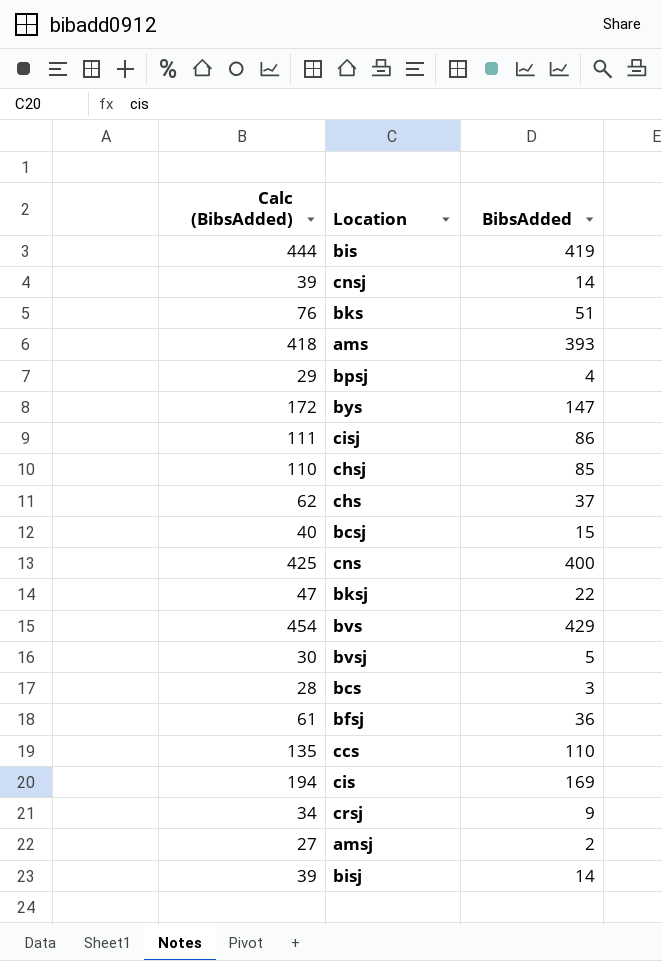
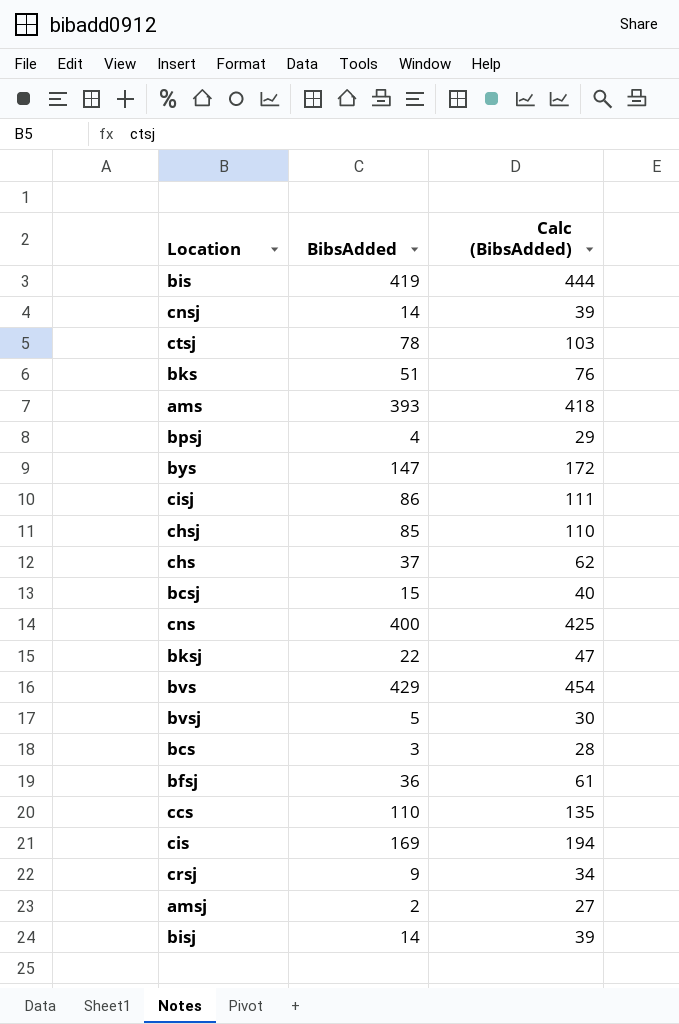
column Calc (BibsAdded) | position: 1 -> 3
row ctsj: none -> 78 | 103

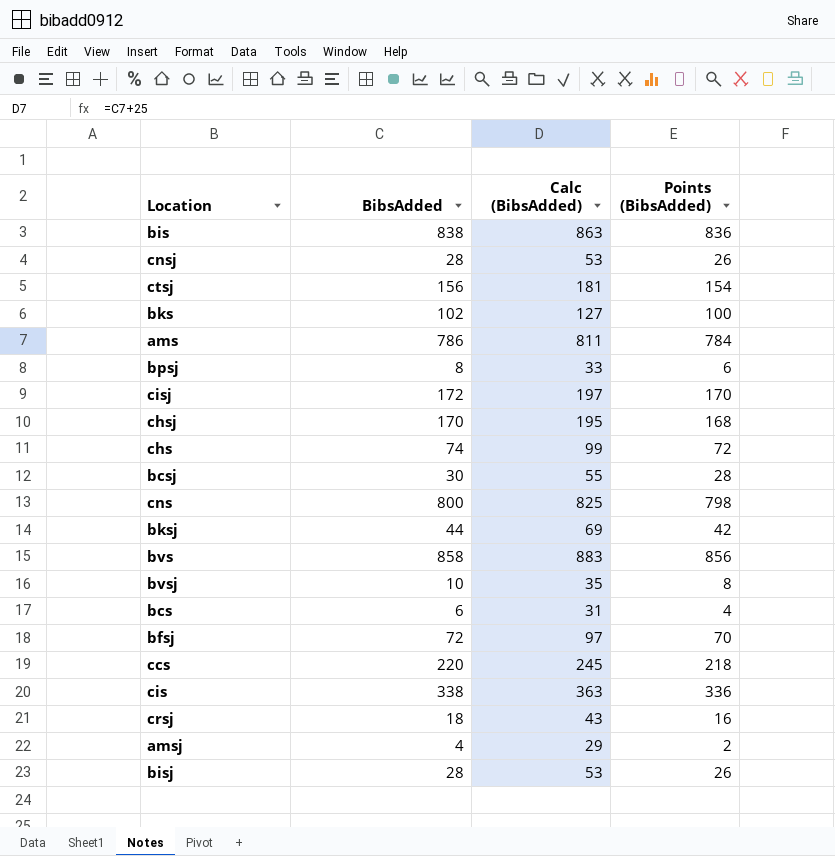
column Points (BibsAdded) | formula: none -> [BibsAdded] - 2
row bys: 147 | 172 -> none
bis | BibsAdded: 419 -> 838
bis | Calc (BibsAdded): 444 -> 863
cnsj | BibsAdded: 14 -> 28
cnsj | Calc (BibsAdded): 39 -> 53
ctsj | BibsAdded: 78 -> 156
ctsj | Calc (BibsAdded): 103 -> 181
bks | BibsAdded: 51 -> 102
bks | Calc (BibsAdded): 76 -> 127
ams | BibsAdded: 393 -> 786
ams | Calc (BibsAdded): 418 -> 811
bpsj | BibsAdded: 4 -> 8
bpsj | Calc (BibsAdded): 29 -> 33
cisj | BibsAdded: 86 -> 172
cisj | Calc (BibsAdded): 111 -> 197
chsj | BibsAdded: 85 -> 170
chsj | Calc (BibsAdded): 110 -> 195
chs | BibsAdded: 37 -> 74
chs | Calc (BibsAdded): 62 -> 99
bcsj | BibsAdded: 15 -> 30
bcsj | Calc (BibsAdded): 40 -> 55
cns | BibsAdded: 400 -> 800
cns | Calc (BibsAdded): 425 -> 825
bksj | BibsAdded: 22 -> 44
bksj | Calc (BibsAdded): 47 -> 69
bvs | BibsAdded: 429 -> 858
bvs | Calc (BibsAdded): 454 -> 883
bvsj | BibsAdded: 5 -> 10
bvsj | Calc (BibsAdded): 30 -> 35
bcs | BibsAdded: 3 -> 6
bcs | Calc (BibsAdded): 28 -> 31
bfsj | BibsAdded: 36 -> 72
bfsj | Calc (BibsAdded): 61 -> 97
ccs | BibsAdded: 110 -> 220
ccs | Calc (BibsAdded): 135 -> 245
cis | BibsAdded: 169 -> 338
cis | Calc (BibsAdded): 194 -> 363
crsj | BibsAdded: 9 -> 18
crsj | Calc (BibsAdded): 34 -> 43
amsj | BibsAdded: 2 -> 4
amsj | Calc (BibsAdded): 27 -> 29
bisj | BibsAdded: 14 -> 28
bisj | Calc (BibsAdded): 39 -> 53

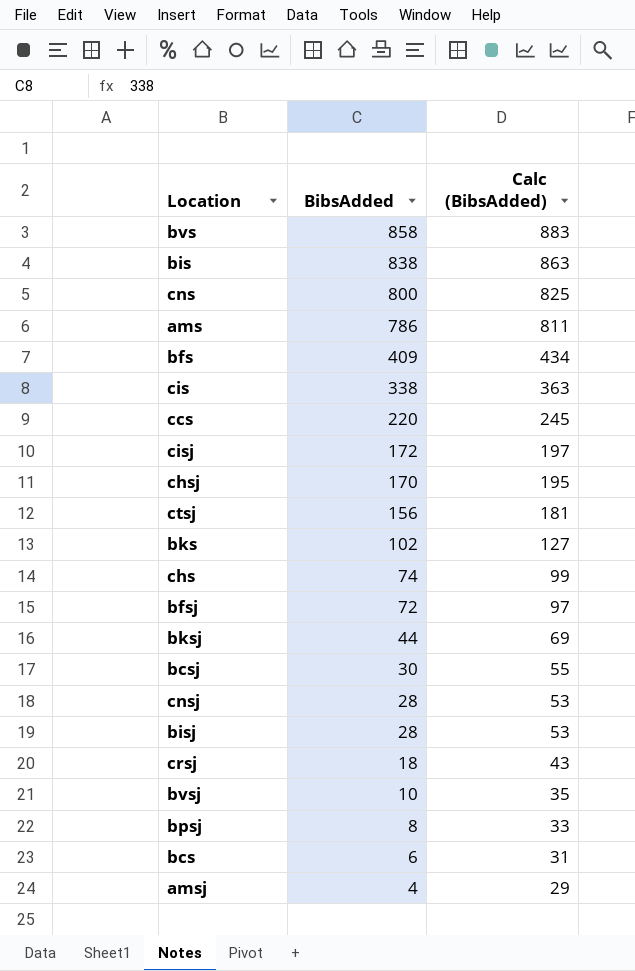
row order: none -> BibsAdded descending
column Points (BibsAdded) | formula: [BibsAdded] - 2 -> none
row bfs: none -> 409 | 434

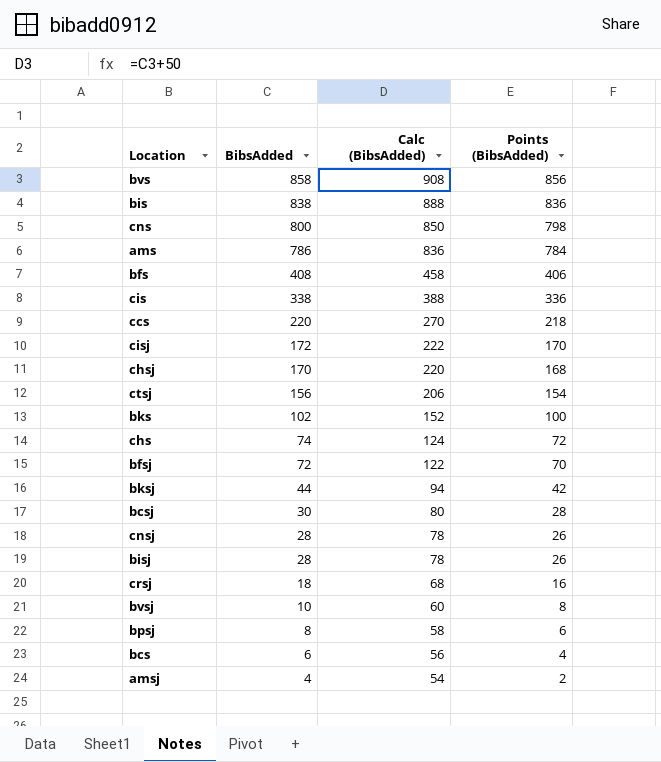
column Calc (BibsAdded) | formula: [BibsAdded] + 25 -> [BibsAdded] + 50
column Points (BibsAdded) | formula: none -> [BibsAdded] - 2
bfs | BibsAdded: 409 -> 408

